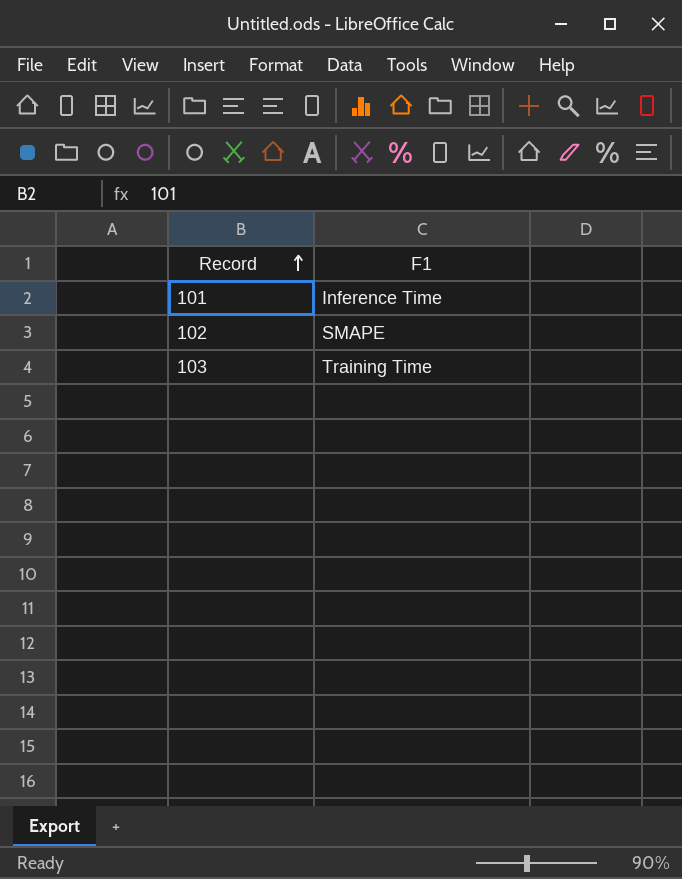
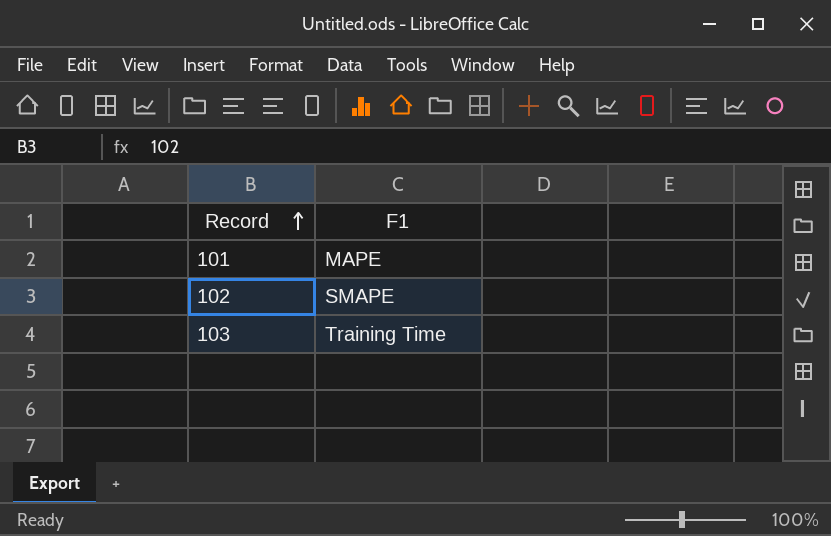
101 | F1: Inference Time -> MAPE

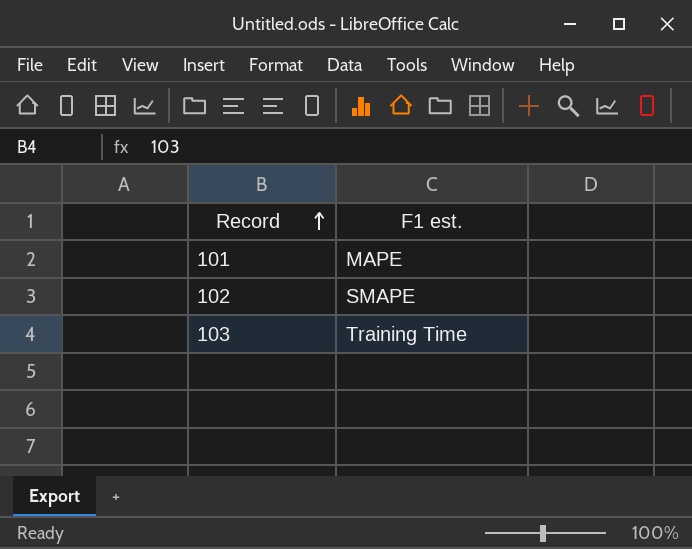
column name: F1 -> F1 est.

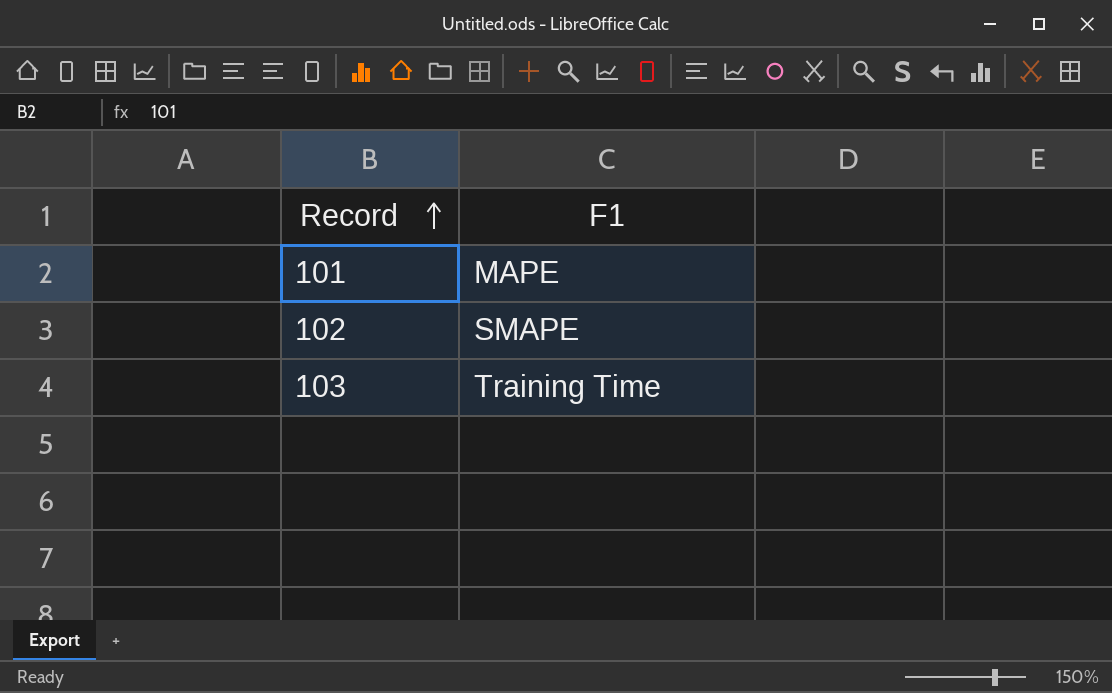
column name: F1 est. -> F1

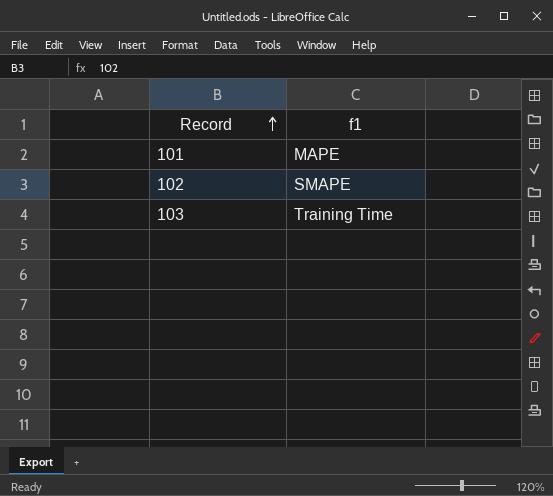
column name: F1 -> f1

